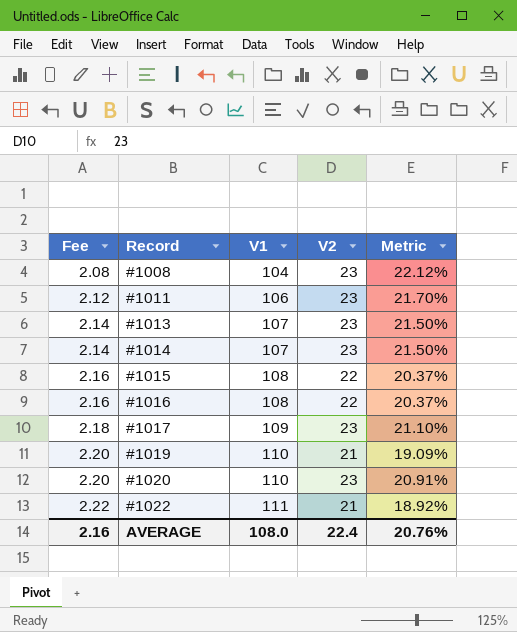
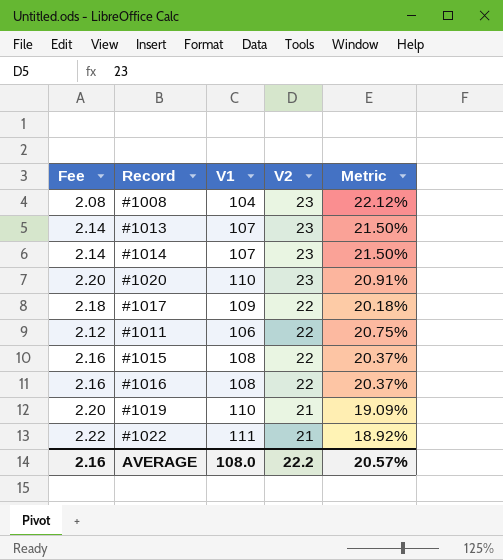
row order: Fee ascending -> V2 descending
#1017 | V2: 23 -> 22
#1017 | Metric: 21.10% -> 20.18%
#1011 | V2: 23 -> 22
#1011 | Metric: 21.70% -> 20.75%
AVERAGE | V2: 22.4 -> 22.2
AVERAGE | Metric: 20.76% -> 20.57%

